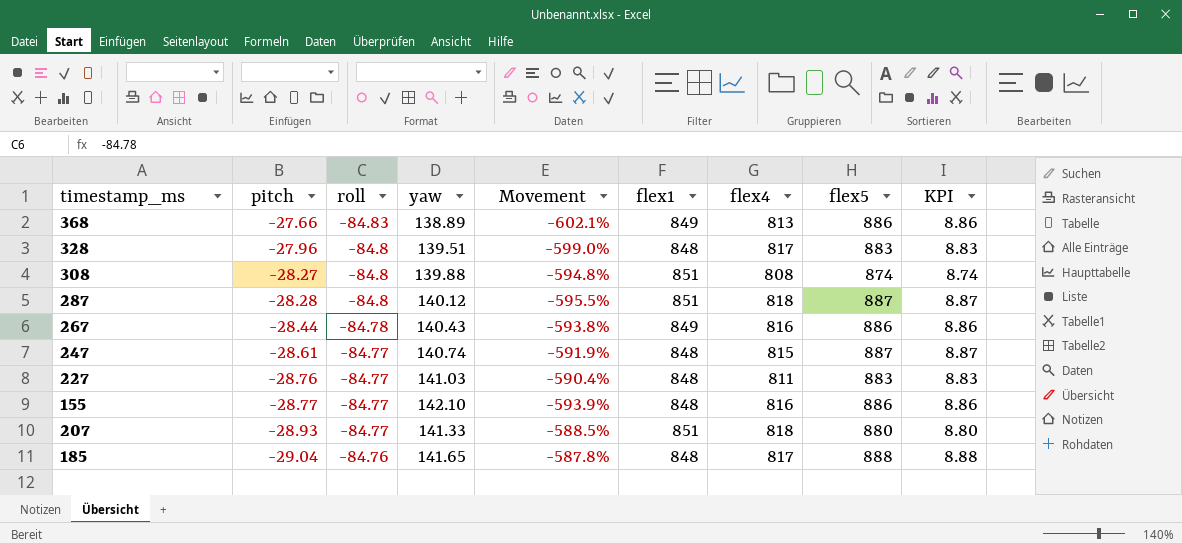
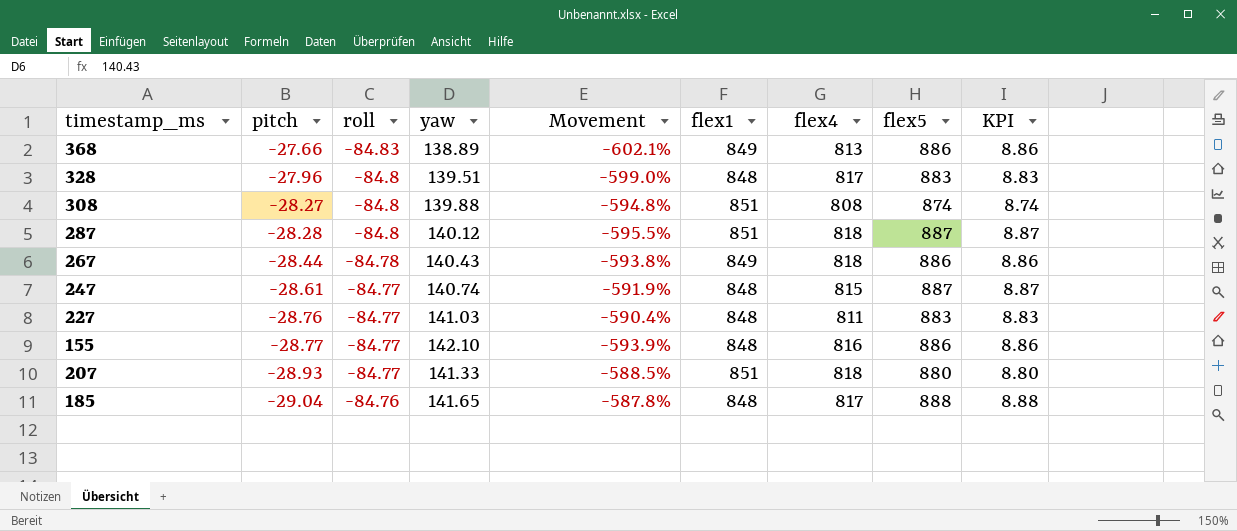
267 | flex4: 816 -> 818

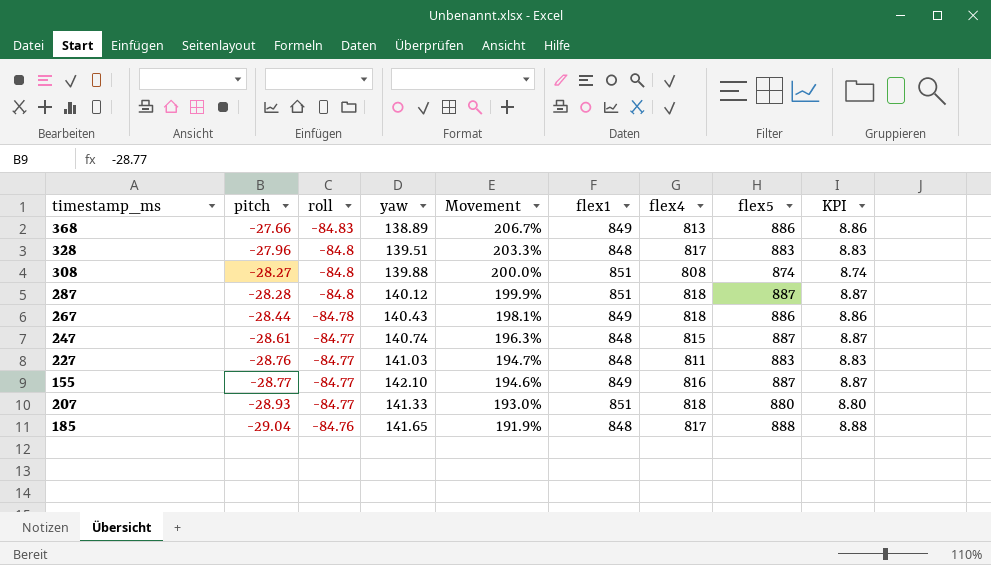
column Movement | formula: ([yaw] - [pitch]) / [pitch] -> ([roll] - [pitch]) / [pitch]
155 | flex1: 848 -> 849
155 | flex5: 886 -> 887
155 | KPI: 8.86 -> 8.87

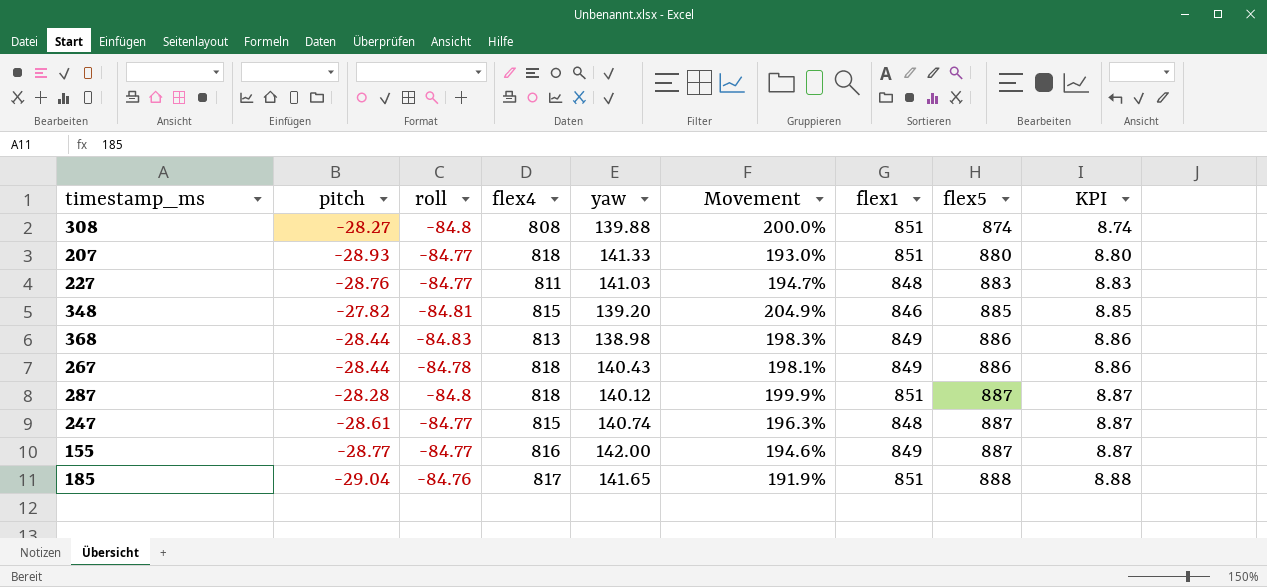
row order: pitch descending -> flex5 ascending
column flex4 | position: 7 -> 4
row 328: -27.96 | -84.8 | 139.51 | 203.3% | 848 | 817 | 883 | 8.83 -> none
row 348: none -> -27.82 | -84.81 | 815 | 139.20 | 204.9% | 846 | 885 | 8.85
368 | pitch: -27.66 -> -28.44
368 | yaw: 138.89 -> 138.98
368 | Movement: 206.7% -> 198.3%
155 | yaw: 142.10 -> 142.00
185 | flex1: 848 -> 851

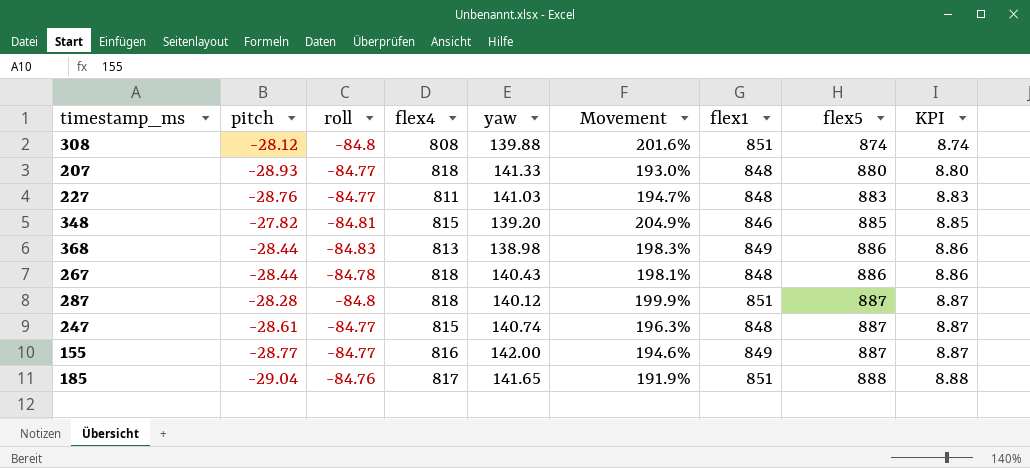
308 | pitch: -28.27 -> -28.12
308 | Movement: 200.0% -> 201.6%
207 | flex1: 851 -> 848
267 | flex1: 849 -> 848

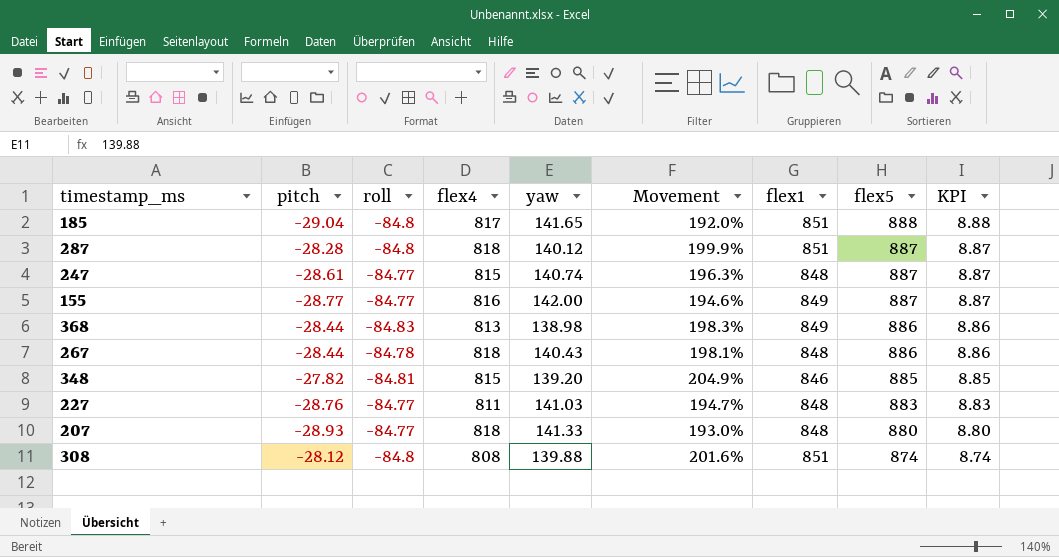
row order: flex5 ascending -> flex5 descending
185 | roll: -84.76 -> -84.8
185 | Movement: 191.9% -> 192.0%

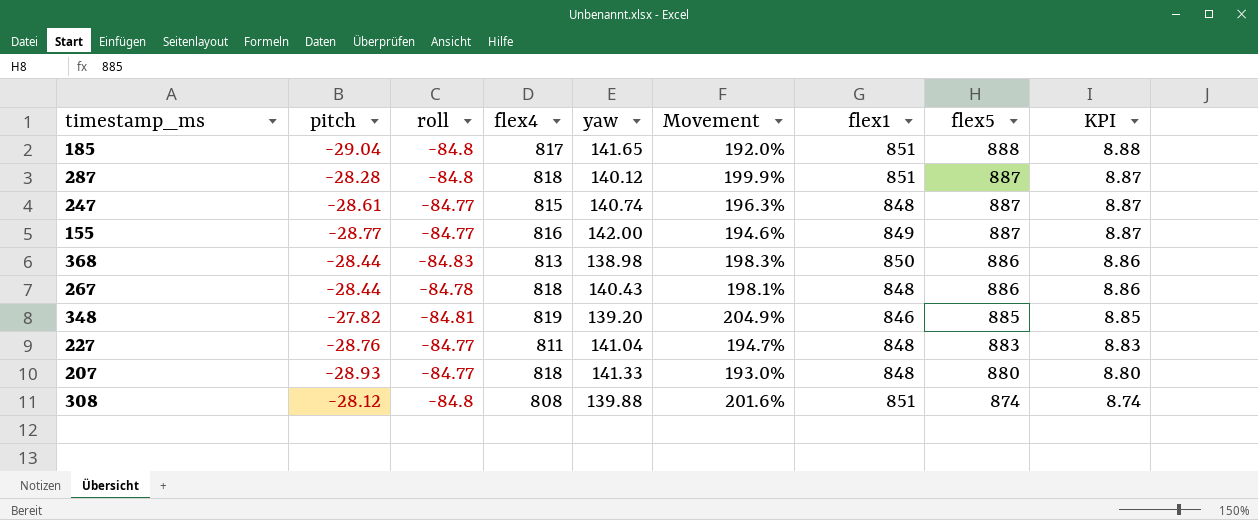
368 | flex1: 849 -> 850
348 | flex4: 815 -> 819
227 | yaw: 141.03 -> 141.04

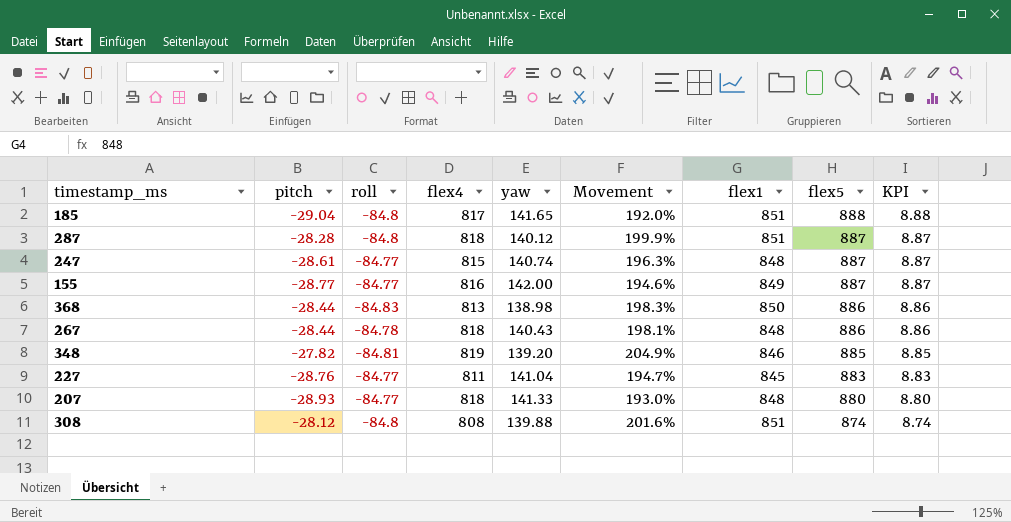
227 | flex1: 848 -> 845

